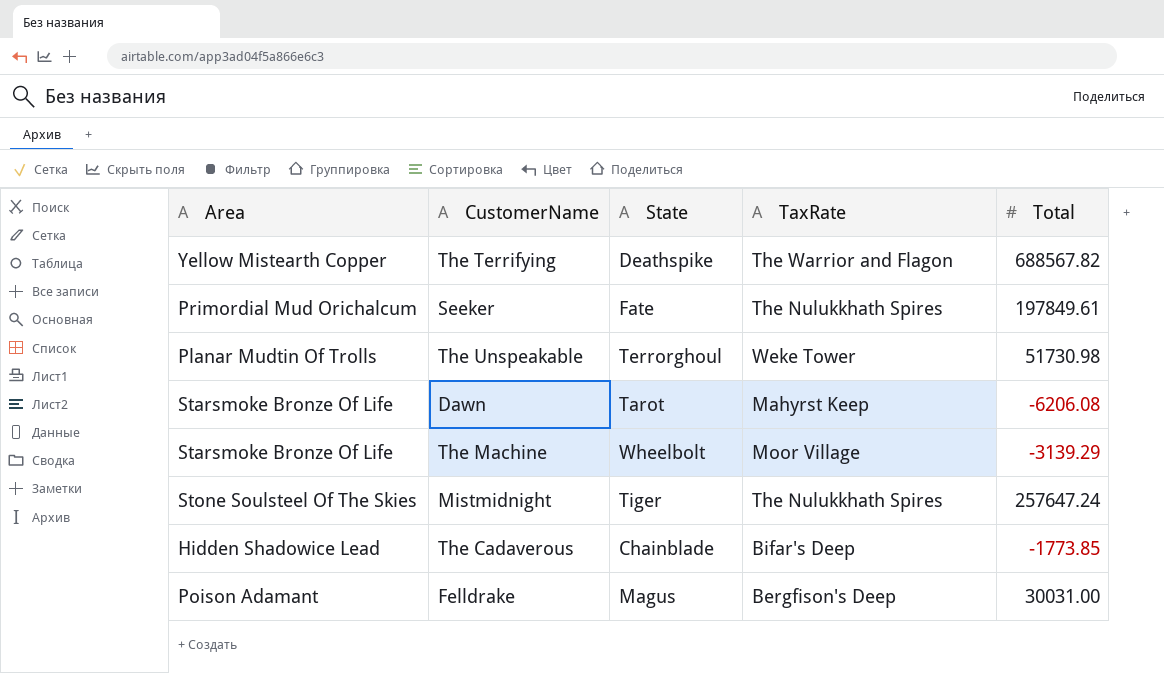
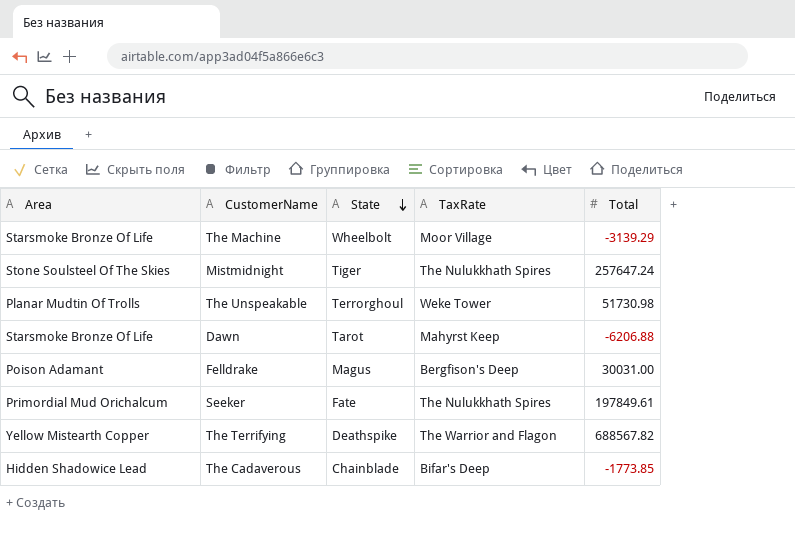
row order: none -> State descending
Dawn | Total: -6206.08 -> -6206.88

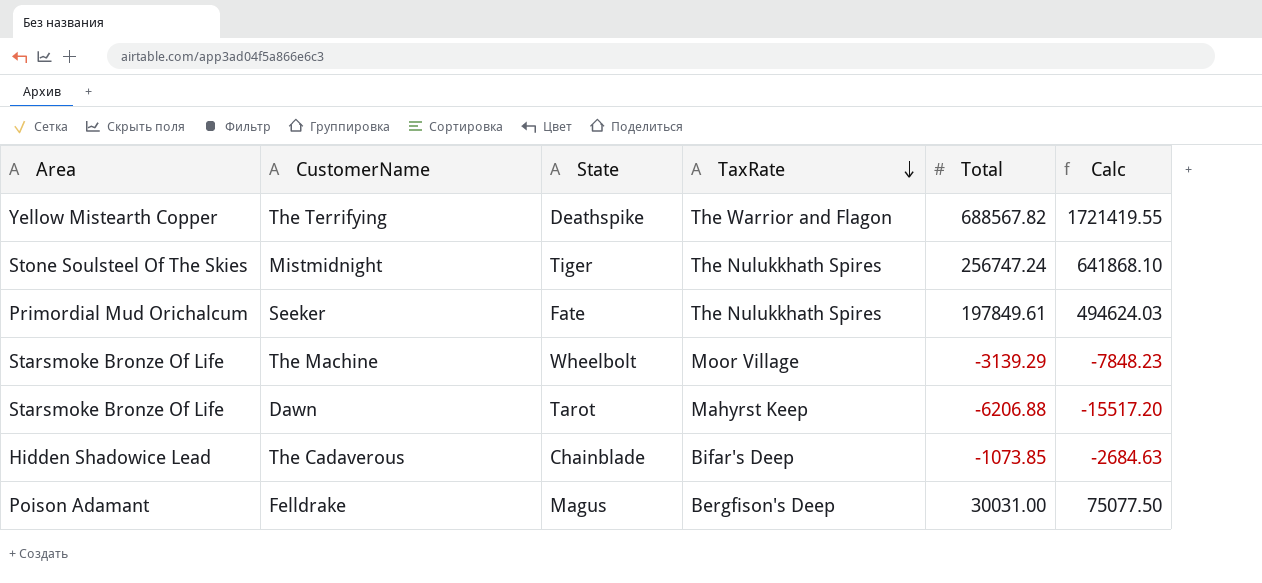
row order: State descending -> TaxRate descending
column Calc | formula: none -> [Total] * 2.5
row The Unspeakable: Planar Mudtin Of Trolls | Terrorghoul | Weke Tower | 51730.98 -> none
Mistmidnight | Total: 257647.24 -> 256747.24
The Cadaverous | Total: -1773.85 -> -1073.85

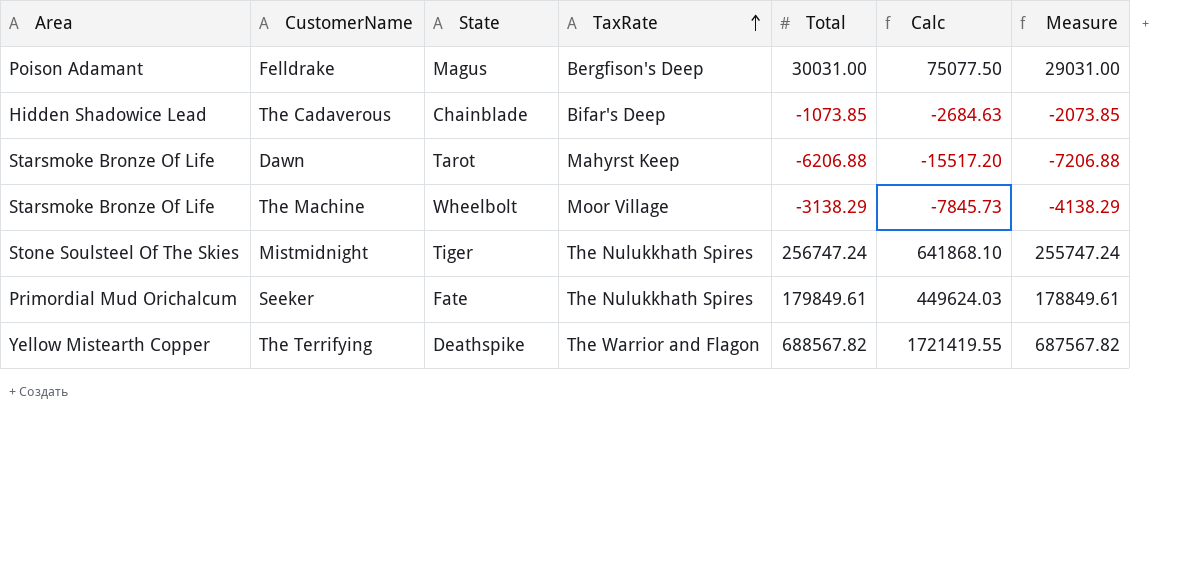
row order: TaxRate descending -> TaxRate ascending
column Measure | formula: none -> [Total] - 1000
The Machine | Total: -3139.29 -> -3138.29
The Machine | Calc: -7848.23 -> -7845.73
Seeker | Total: 197849.61 -> 179849.61
Seeker | Calc: 494624.03 -> 449624.03

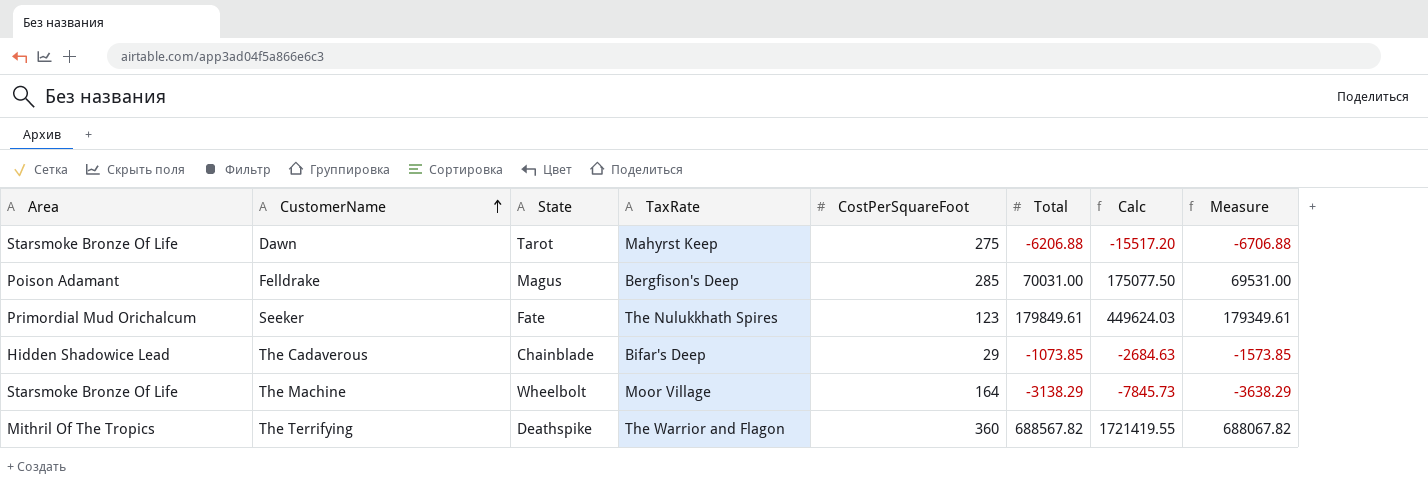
row order: TaxRate ascending -> CustomerName ascending
column CostPerSquareFoot | position: none -> 5
column Measure | formula: [Total] - 1000 -> [Total] - 500
row Mistmidnight: Stone Soulsteel Of The Skies | Tiger | The Nulukkhath Spires | 256747.24 | 641868.10 | 255747.24 -> none
Felldrake | Total: 30031.00 -> 70031.00
Felldrake | Calc: 75077.50 -> 175077.50
The Terrifying | Area: Yellow Mistearth Copper -> Mithril Of The Tropics

